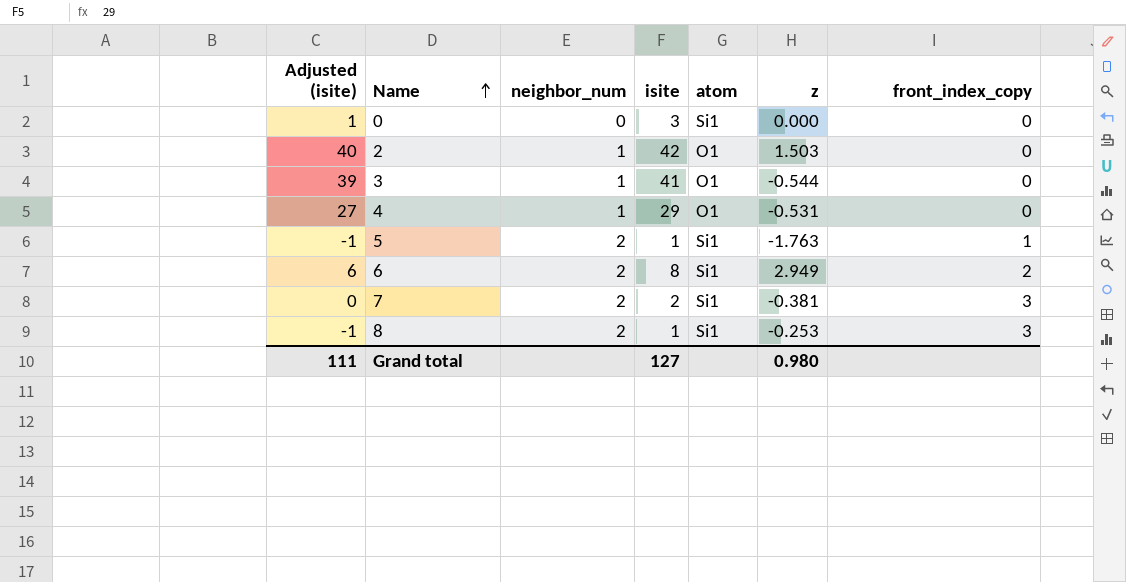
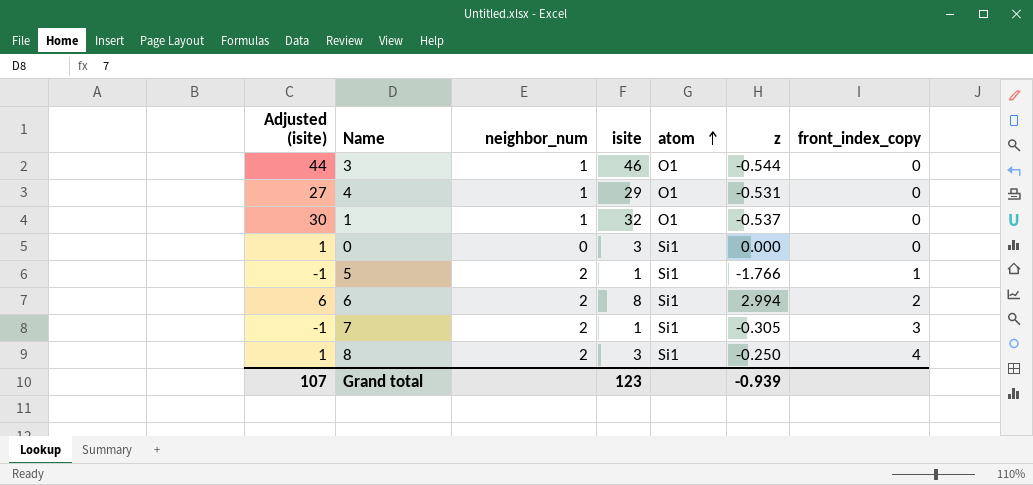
row order: Name ascending -> atom ascending
row 2: 40 | 1 | 42 | O1 | 1.503 | 0 -> none
3 | Adjusted (isite): 39 -> 44
3 | isite: 41 -> 46
row 1: none -> 30 | 1 | 32 | O1 | -0.537 | 0
5 | z: -1.763 -> -1.766
6 | z: 2.949 -> 2.994
7 | Adjusted (isite): 0 -> -1
7 | isite: 2 -> 1
7 | z: -0.381 -> -0.305
8 | Adjusted (isite): -1 -> 1
8 | isite: 1 -> 3
8 | z: -0.253 -> -0.250
8 | front_index_copy: 3 -> 4
Grand total | Adjusted (isite): 111 -> 107
Grand total | isite: 127 -> 123
Grand total | z: 0.980 -> -0.939

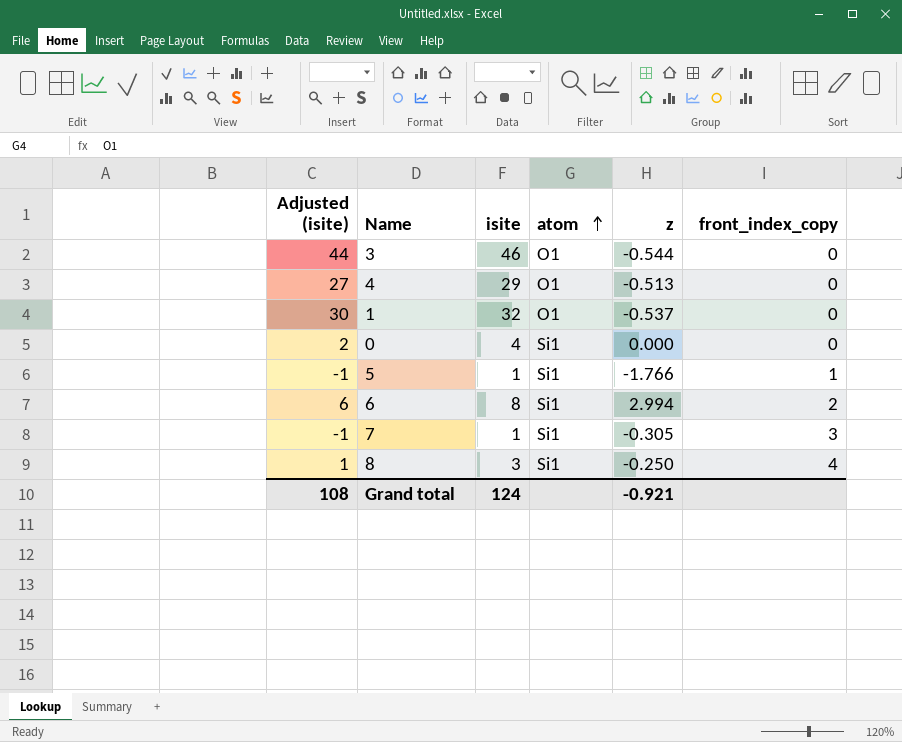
column neighbor_num | position: 3 -> none
4 | z: -0.531 -> -0.513
0 | Adjusted (isite): 1 -> 2
0 | isite: 3 -> 4
Grand total | Adjusted (isite): 107 -> 108
Grand total | isite: 123 -> 124
Grand total | z: -0.939 -> -0.921

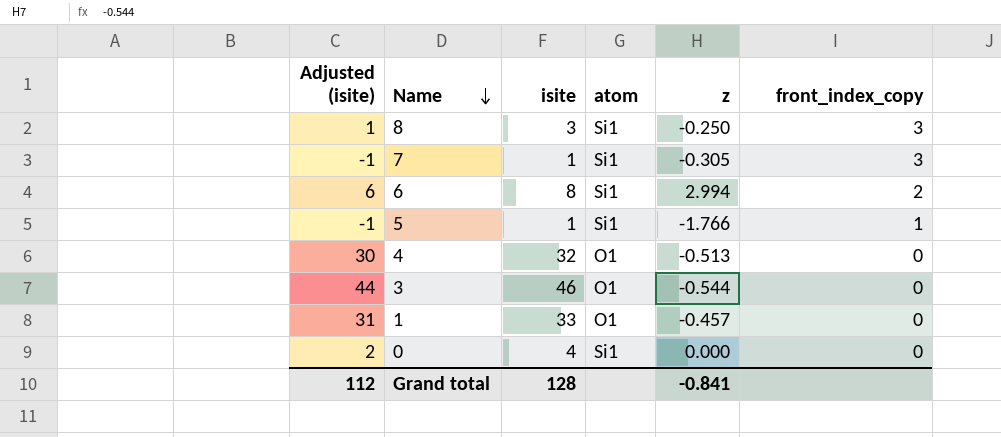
row order: atom ascending -> Name descending
8 | front_index_copy: 4 -> 3
4 | Adjusted (isite): 27 -> 30
4 | isite: 29 -> 32
1 | Adjusted (isite): 30 -> 31
1 | isite: 32 -> 33
1 | z: -0.537 -> -0.457
Grand total | Adjusted (isite): 108 -> 112
Grand total | isite: 124 -> 128
Grand total | z: -0.921 -> -0.841

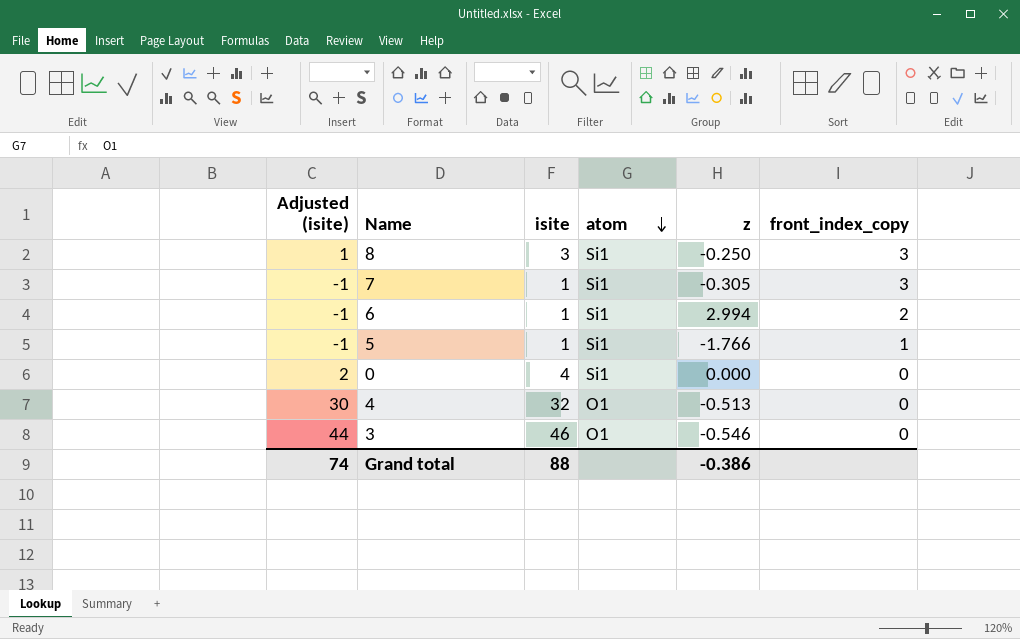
row order: Name descending -> atom descending
row 1: 31 | 33 | O1 | -0.457 | 0 -> none
6 | Adjusted (isite): 6 -> -1
6 | isite: 8 -> 1
3 | z: -0.544 -> -0.546
Grand total | Adjusted (isite): 112 -> 74
Grand total | isite: 128 -> 88
Grand total | z: -0.841 -> -0.386

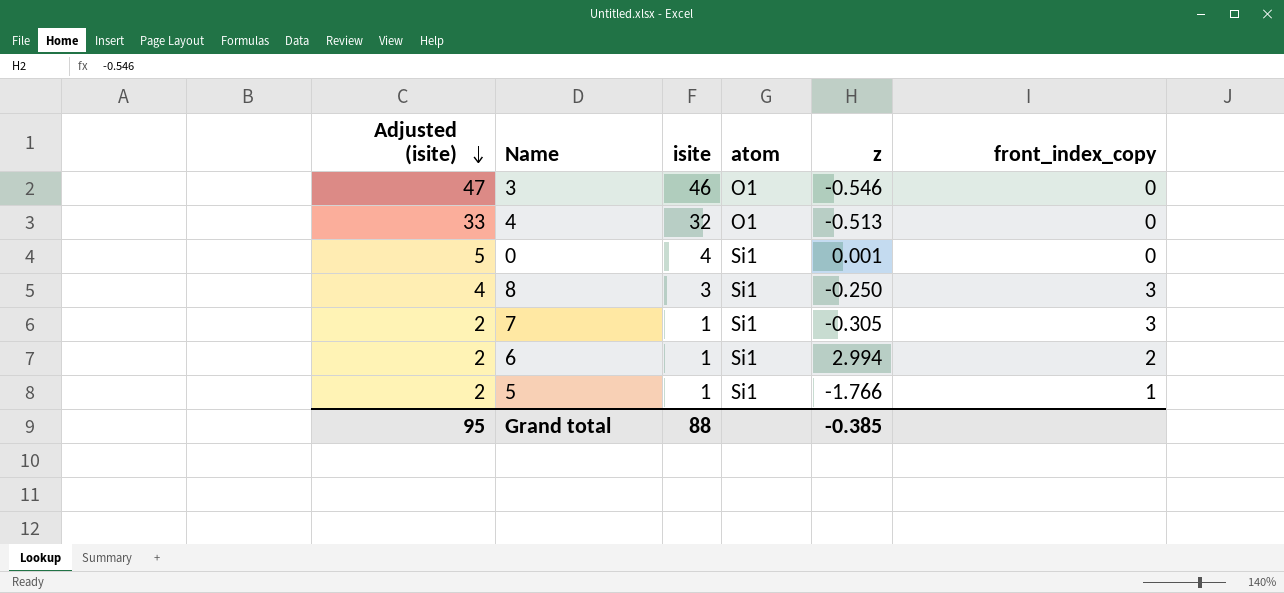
row order: atom descending -> Adjusted (isite) descending
column Adjusted (isite) | formula: [isite] - 2 -> [isite] + 1
0 | z: 0.000 -> 0.001
Grand total | Adjusted (isite): 74 -> 95
Grand total | z: -0.386 -> -0.385

